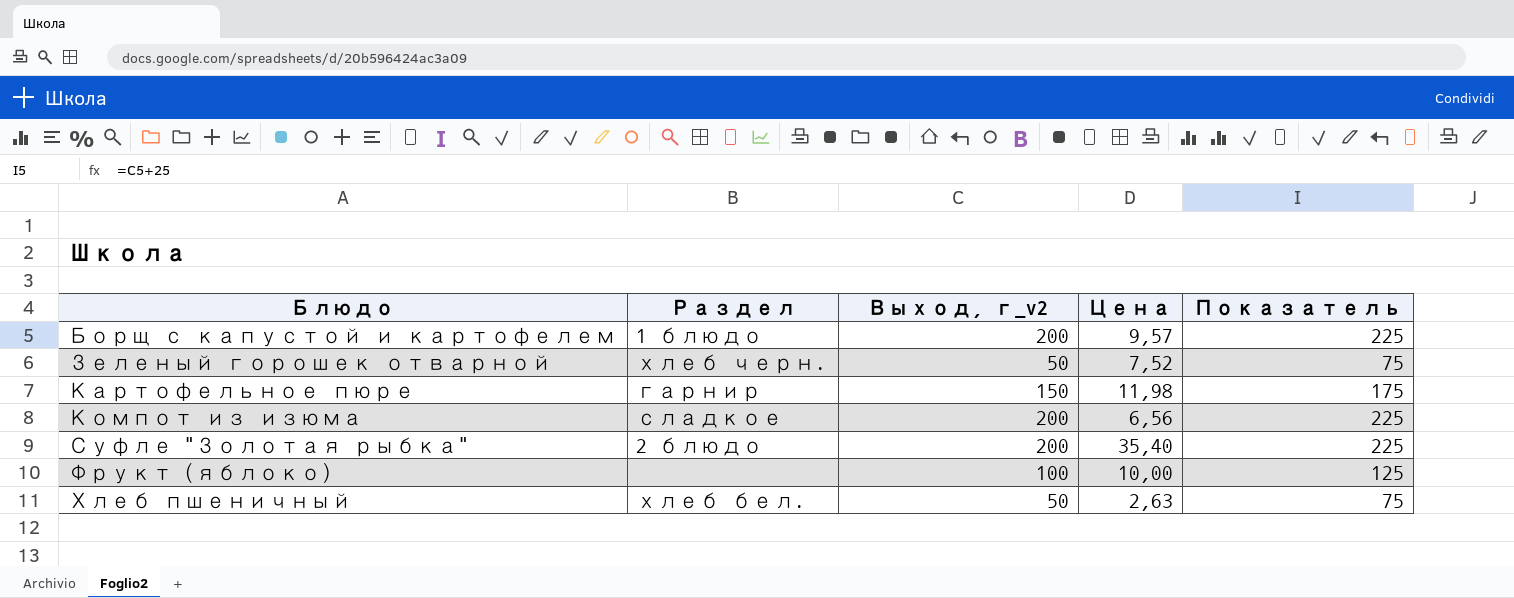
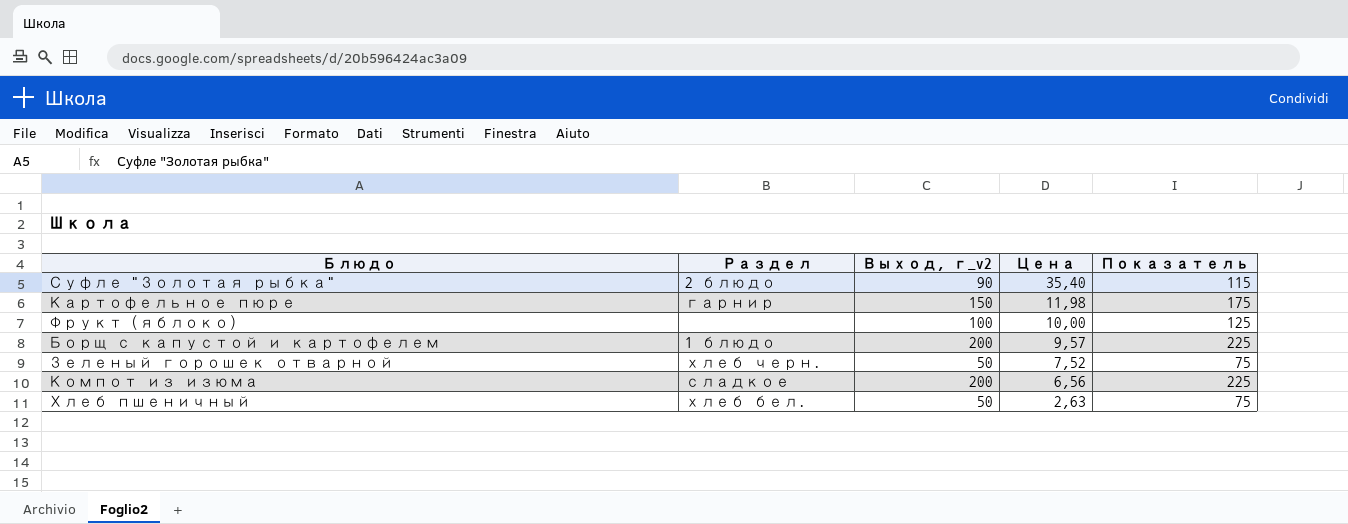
row order: Блюдо ascending -> Цена descending
Суфле "Золотая рыбка" | Выход, г_v2: 200 -> 90
Суфле "Золотая рыбка" | Показатель: 225 -> 115

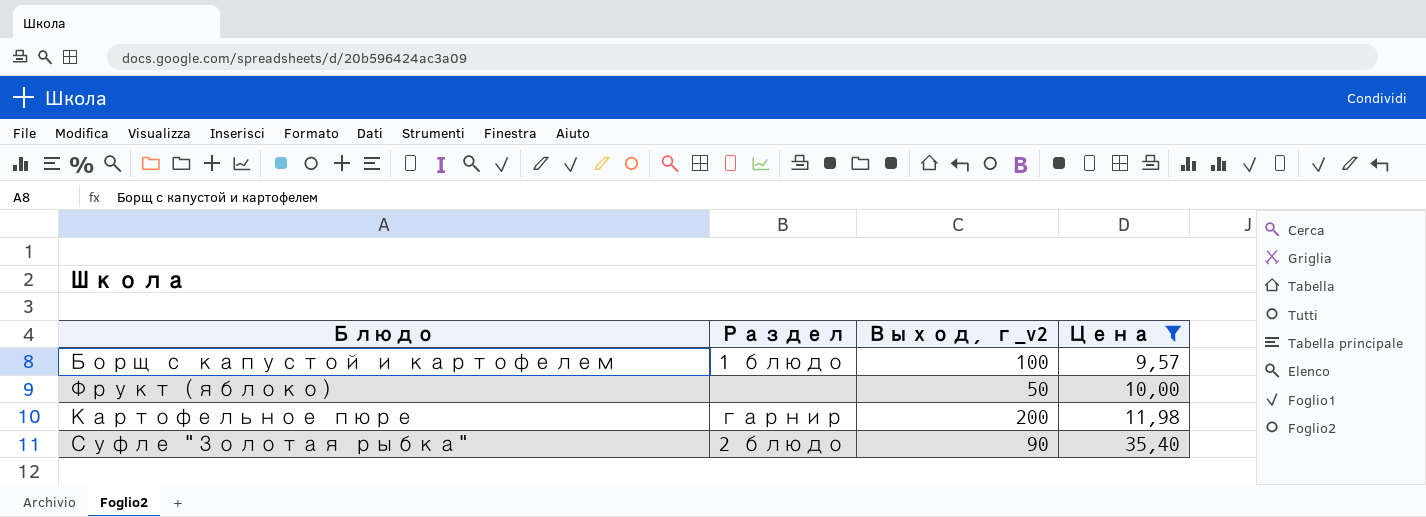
filter: none -> Цена >= 9,57
row order: Цена descending -> Цена ascending
column Показатель | formula: [Выход, г_v2] + 25 -> none
Борщ с капустой и картофелем | Выход, г_v2: 200 -> 100
Фрукт (яблоко) | Выход, г_v2: 100 -> 50
Картофельное пюре | Выход, г_v2: 150 -> 200

